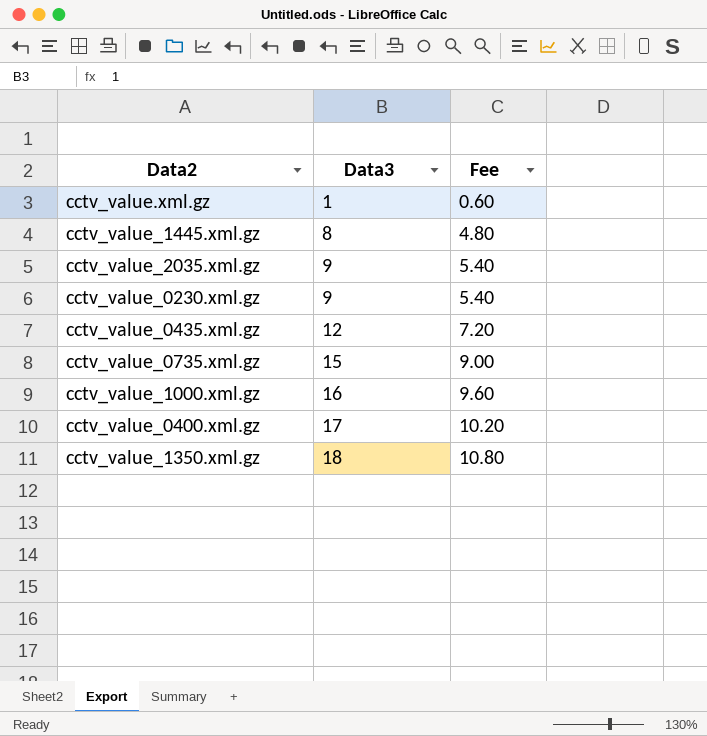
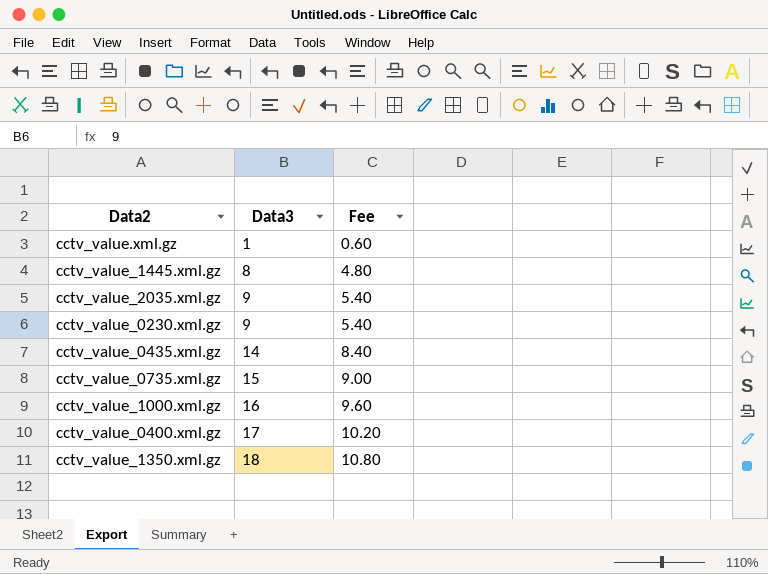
cctv_value_0435.xml.gz | Data3: 12 -> 14
cctv_value_0435.xml.gz | Fee: 7.20 -> 8.40

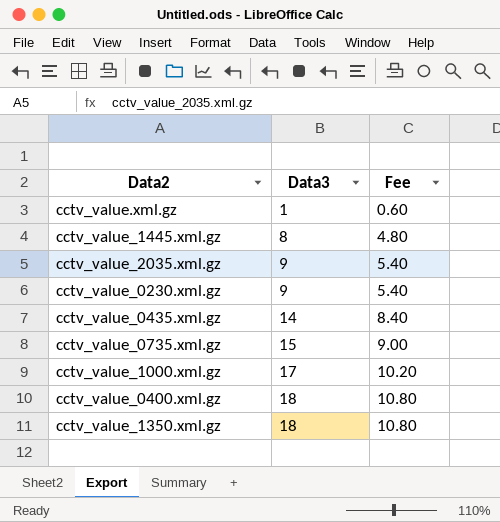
cctv_value_1000.xml.gz | Data3: 16 -> 17
cctv_value_1000.xml.gz | Fee: 9.60 -> 10.20
cctv_value_0400.xml.gz | Data3: 17 -> 18
cctv_value_0400.xml.gz | Fee: 10.20 -> 10.80

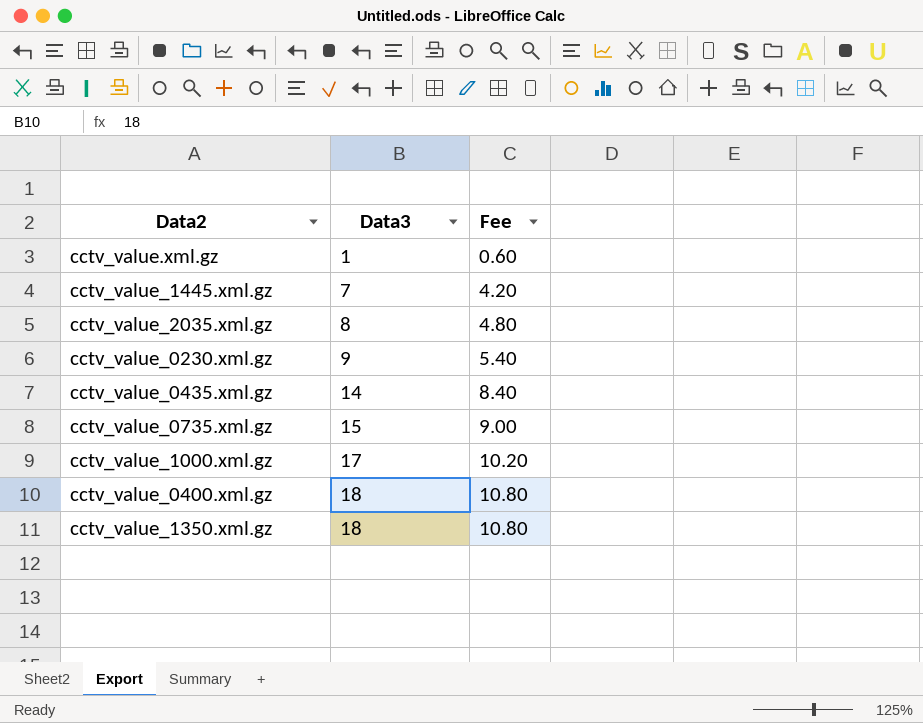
cctv_value_1445.xml.gz | Data3: 8 -> 7
cctv_value_1445.xml.gz | Fee: 4.80 -> 4.20
cctv_value_2035.xml.gz | Data3: 9 -> 8
cctv_value_2035.xml.gz | Fee: 5.40 -> 4.80

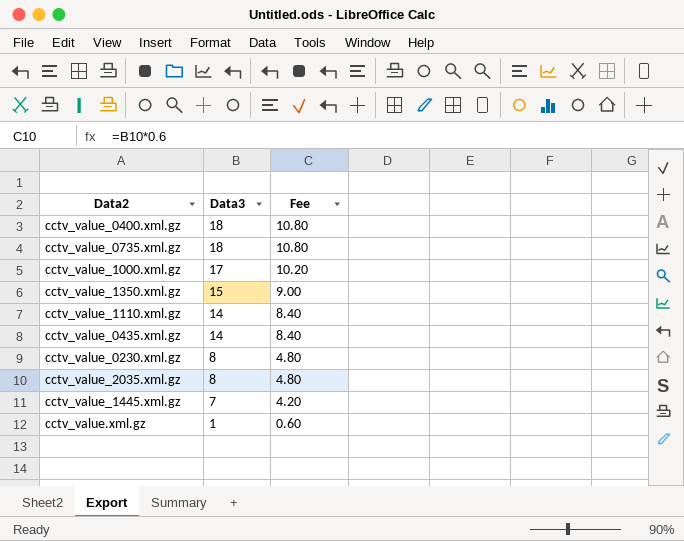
row order: Data3 ascending -> Data3 descending
cctv_value_0735.xml.gz | Data3: 15 -> 18
cctv_value_0735.xml.gz | Fee: 9.00 -> 10.80
cctv_value_1350.xml.gz | Data3: 18 -> 15
cctv_value_1350.xml.gz | Fee: 10.80 -> 9.00
row cctv_value_1110.xml.gz: none -> 14 | 8.40
cctv_value_0230.xml.gz | Data3: 9 -> 8
cctv_value_0230.xml.gz | Fee: 5.40 -> 4.80

